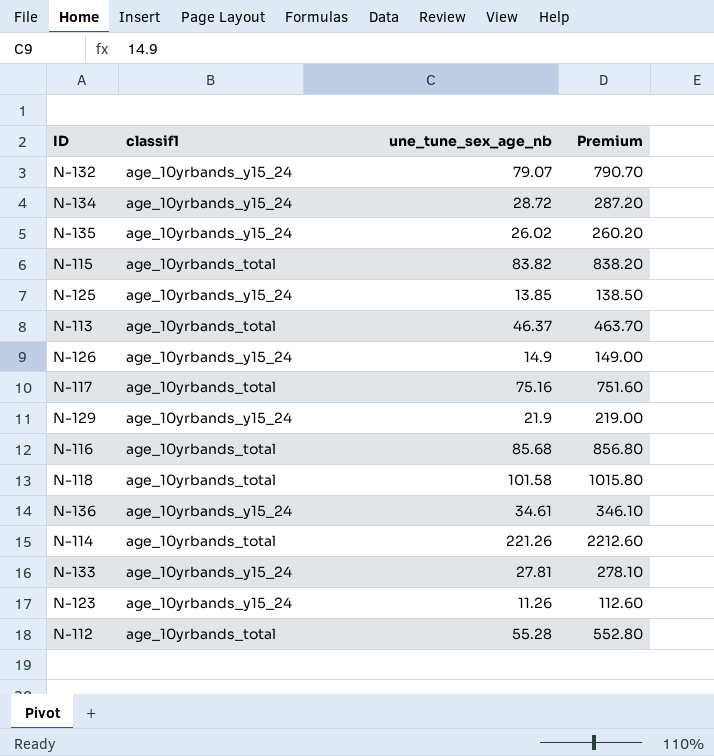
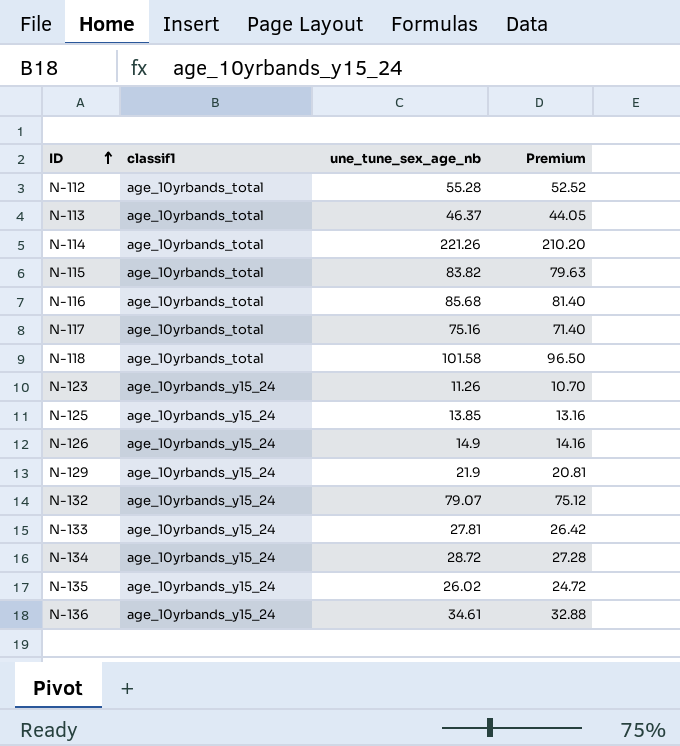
row order: none -> ID ascending
column Premium | formula: [une_tune_sex_age_nb] * 10 -> [une_tune_sex_age_nb] * 0.95

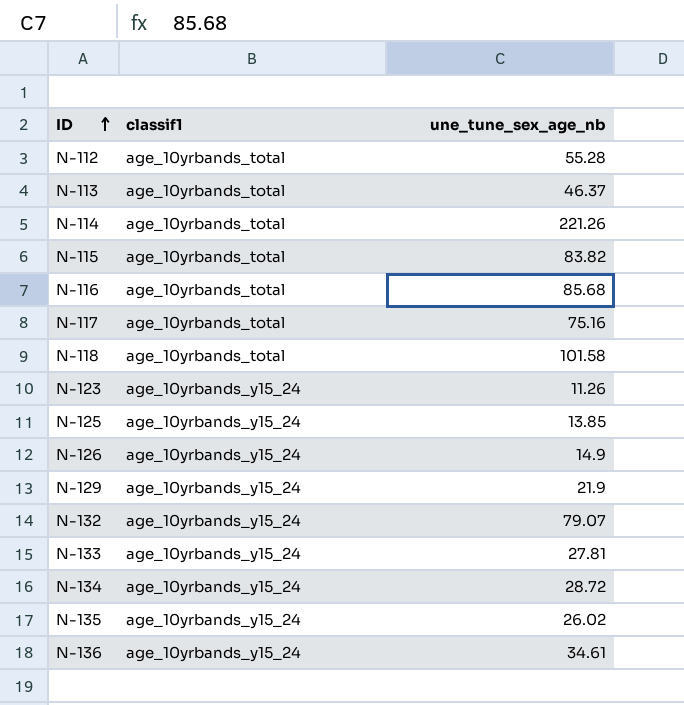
column Premium | formula: [une_tune_sex_age_nb] * 0.95 -> none

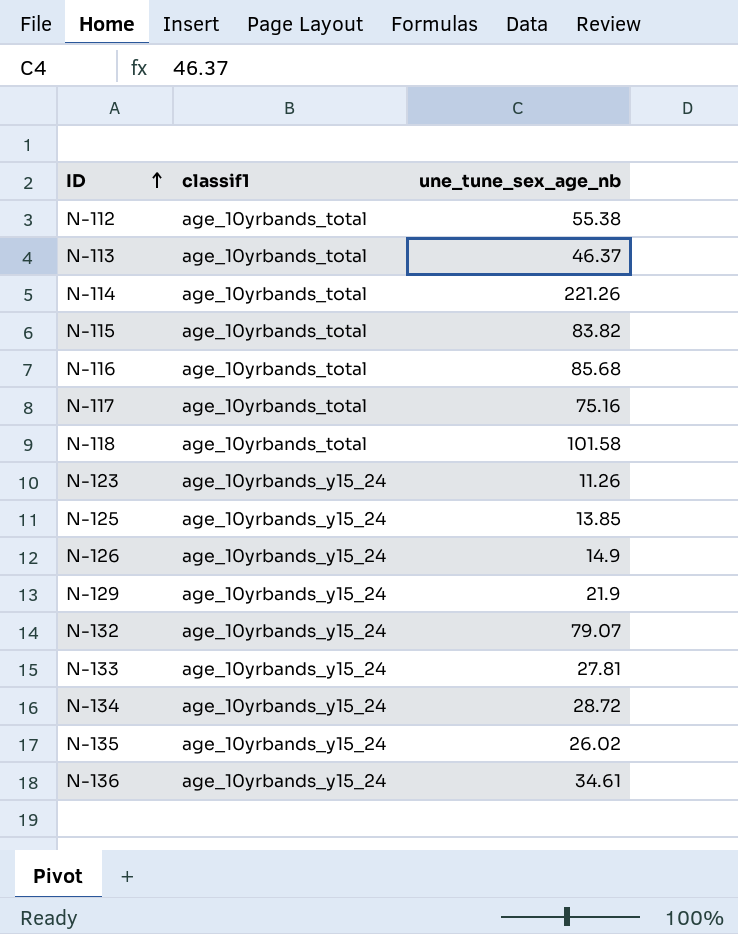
N-112 | une_tune_sex_age_nb: 55.28 -> 55.38

